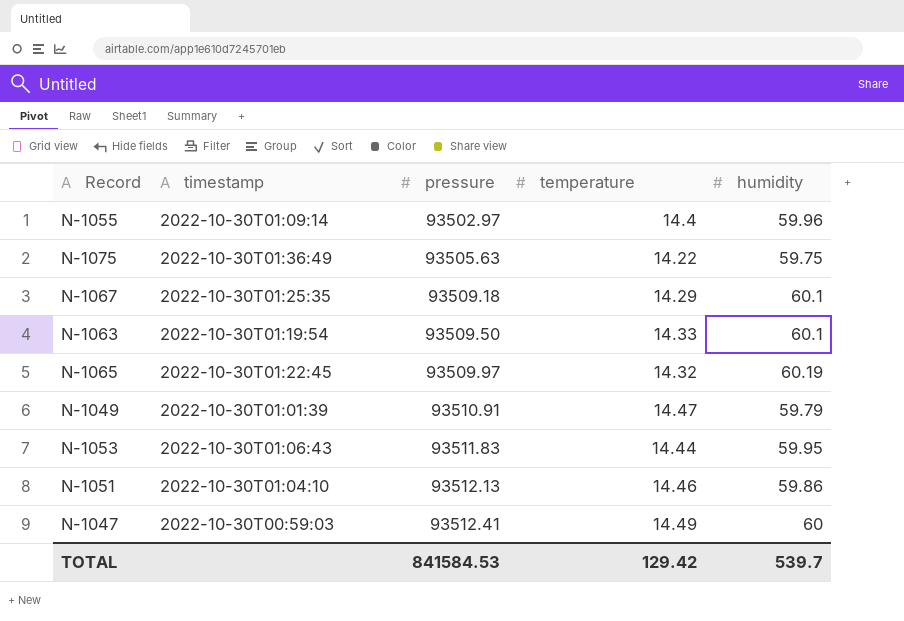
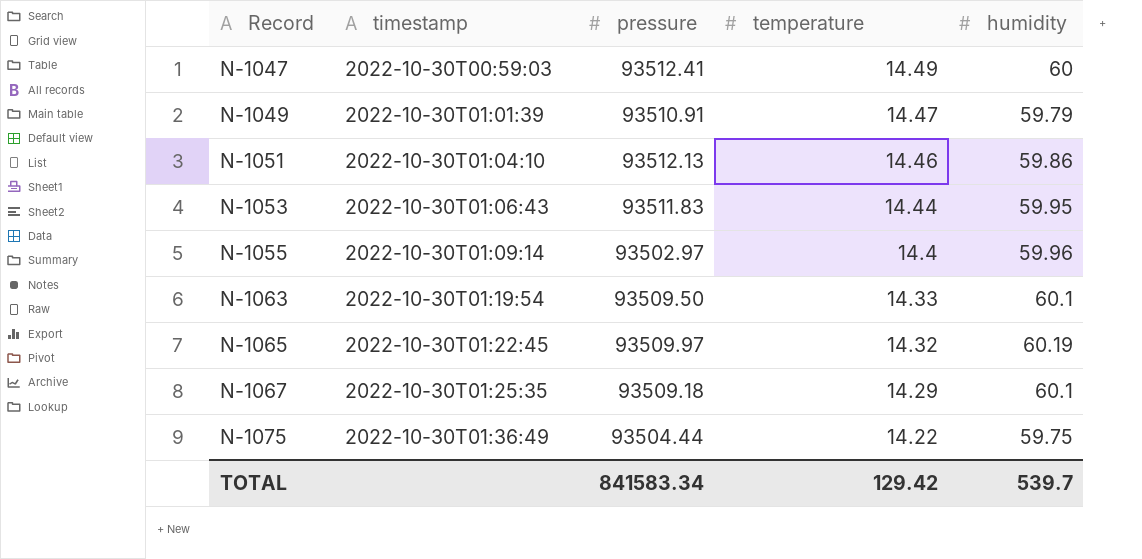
row order: pressure ascending -> Record ascending
N-1075 | pressure: 93505.63 -> 93504.44
TOTAL | pressure: 841584.53 -> 841583.34

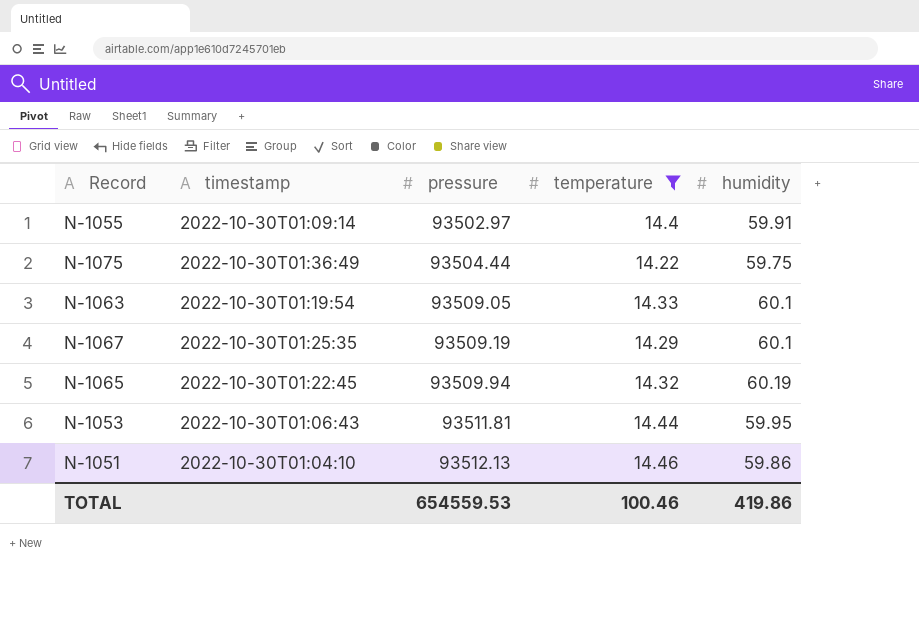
filter: none -> temperature <= 14.46
row order: Record ascending -> pressure ascending
N-1055 | humidity: 59.96 -> 59.91
N-1063 | pressure: 93509.50 -> 93509.05
N-1067 | pressure: 93509.18 -> 93509.19
N-1065 | pressure: 93509.97 -> 93509.94
N-1053 | pressure: 93511.83 -> 93511.81
TOTAL | pressure: 841583.34 -> 654559.53
TOTAL | temperature: 129.42 -> 100.46
TOTAL | humidity: 539.7 -> 419.86

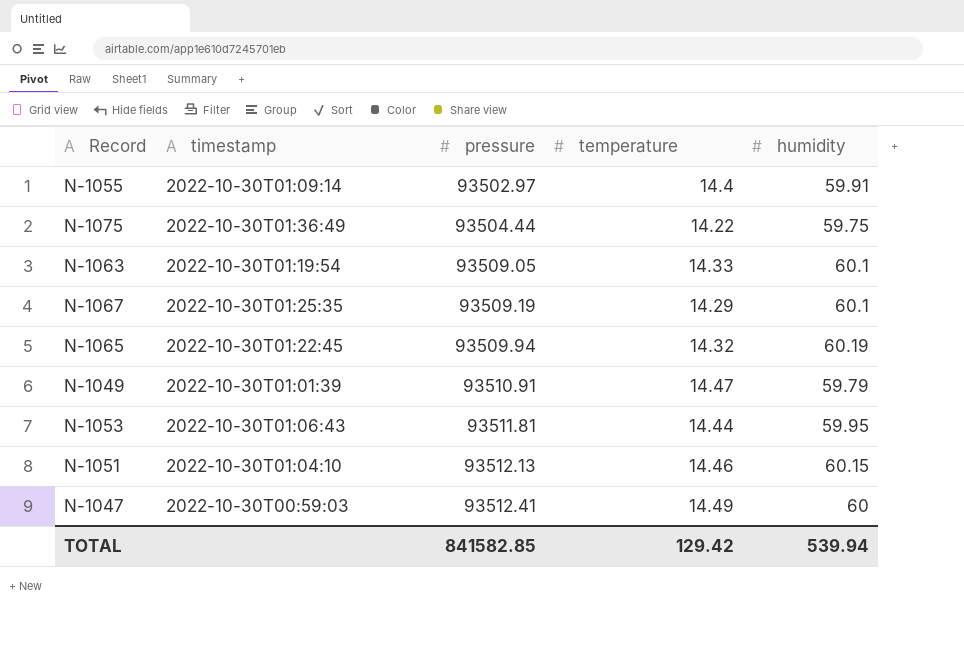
filter: temperature <= 14.46 -> none
N-1051 | humidity: 59.86 -> 60.15
TOTAL | pressure: 654559.53 -> 841582.85
TOTAL | temperature: 100.46 -> 129.42
TOTAL | humidity: 419.86 -> 539.94

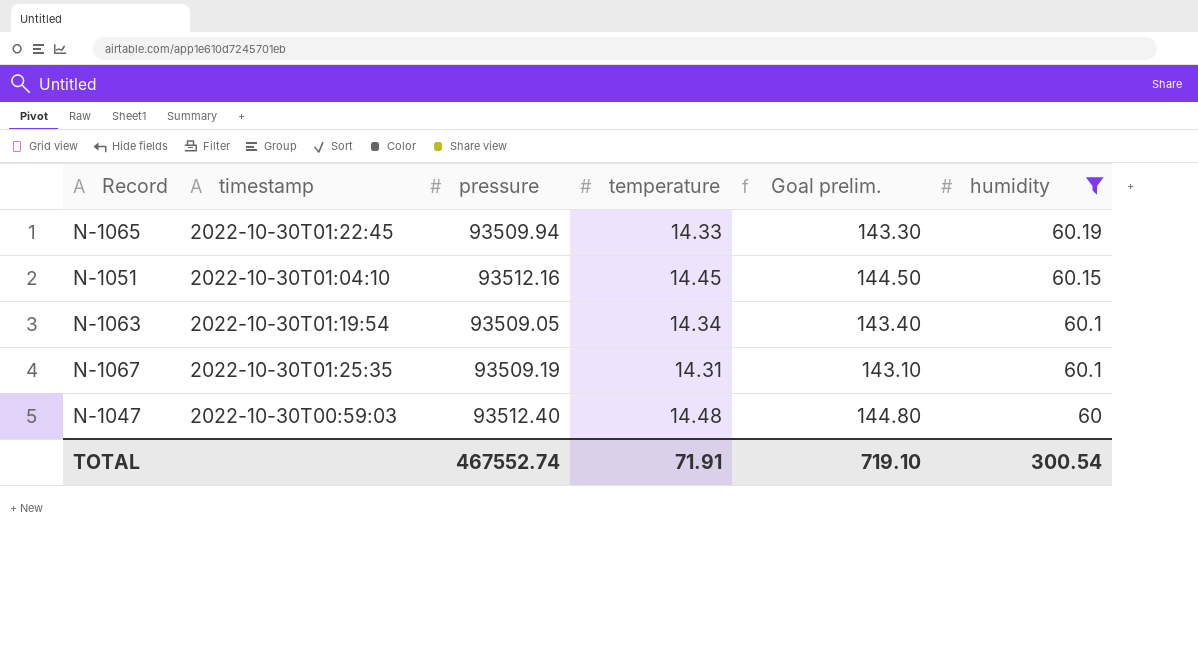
filter: none -> humidity >= 60
row order: pressure ascending -> humidity descending
column Goal prelim. | formula: none -> [temperature] * 10
N-1065 | temperature: 14.32 -> 14.33
N-1051 | pressure: 93512.13 -> 93512.16
N-1051 | temperature: 14.46 -> 14.45
N-1063 | temperature: 14.33 -> 14.34
N-1067 | temperature: 14.29 -> 14.31
N-1047 | pressure: 93512.41 -> 93512.40
N-1047 | temperature: 14.49 -> 14.48
TOTAL | pressure: 841582.85 -> 467552.74
TOTAL | temperature: 129.42 -> 71.91
TOTAL | humidity: 539.94 -> 300.54

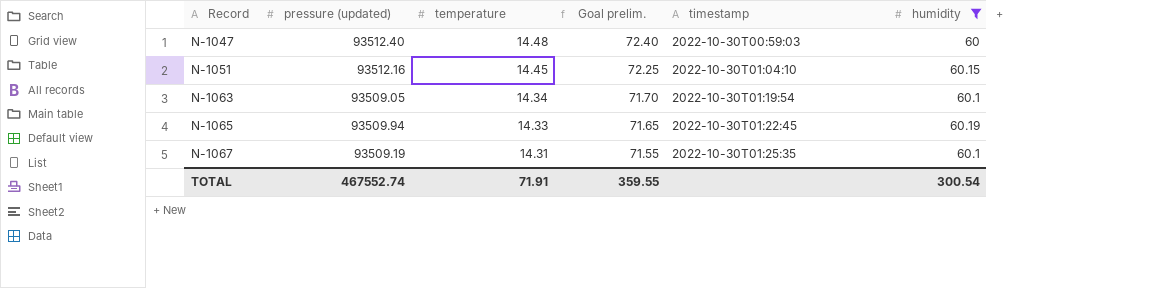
row order: humidity descending -> Record ascending
column name: pressure -> pressure (updated)
column Goal prelim. | formula: [temperature] * 10 -> [temperature] * 5
column timestamp | position: 2 -> 5
TOTAL | Goal prelim.: 719.10 -> 359.55

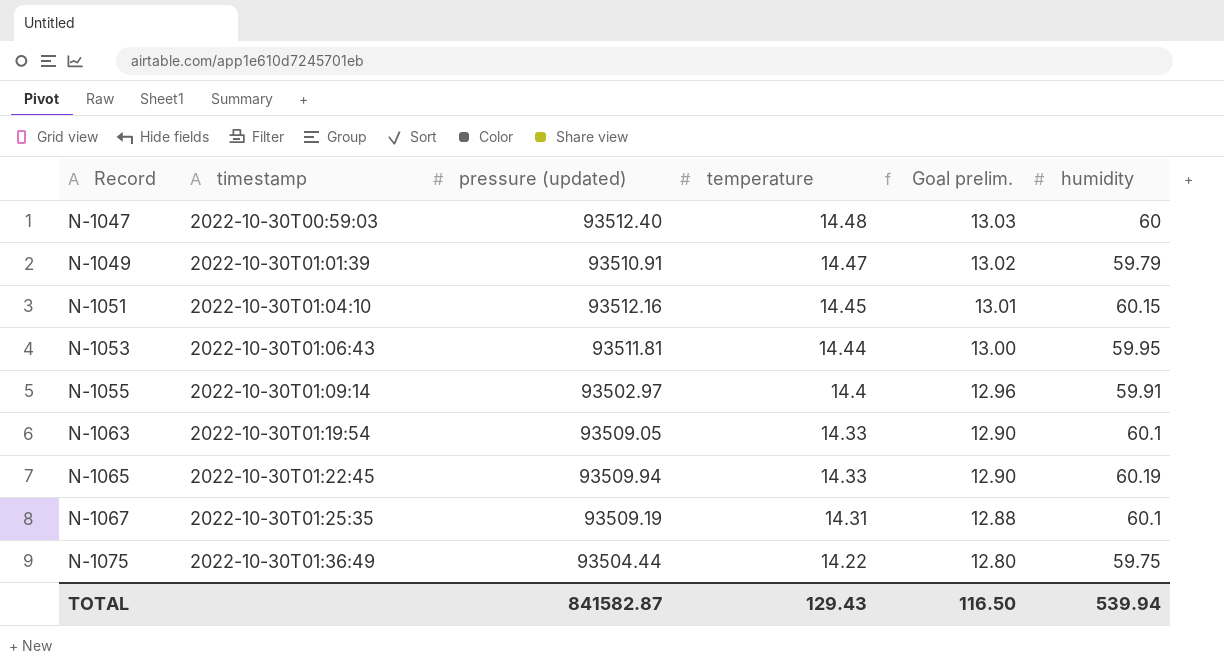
filter: humidity >= 60 -> none
column timestamp | position: 5 -> 2
column Goal prelim. | formula: [temperature] * 5 -> [temperature] * 0.9
N-1063 | temperature: 14.34 -> 14.33
TOTAL | pressure (updated): 467552.74 -> 841582.87
TOTAL | temperature: 71.91 -> 129.43
TOTAL | Goal prelim.: 359.55 -> 116.50
TOTAL | humidity: 300.54 -> 539.94

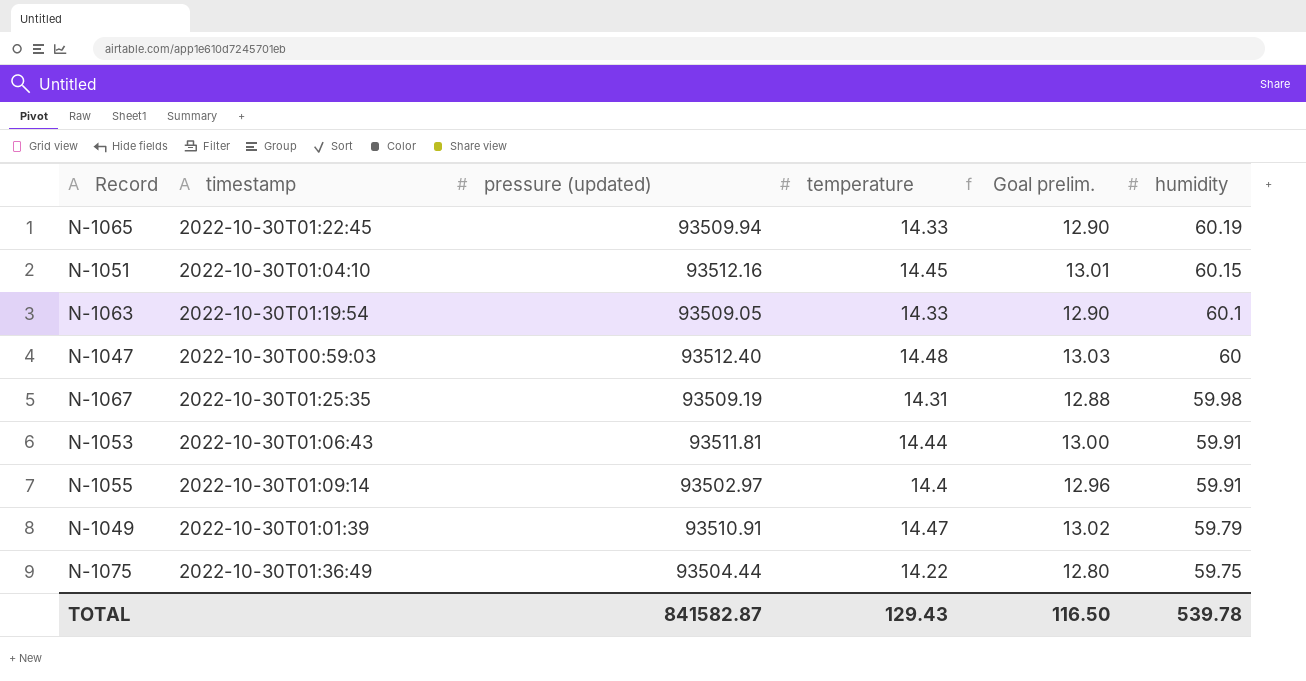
row order: Record ascending -> humidity descending
N-1067 | humidity: 60.1 -> 59.98
N-1053 | humidity: 59.95 -> 59.91
TOTAL | humidity: 539.94 -> 539.78

